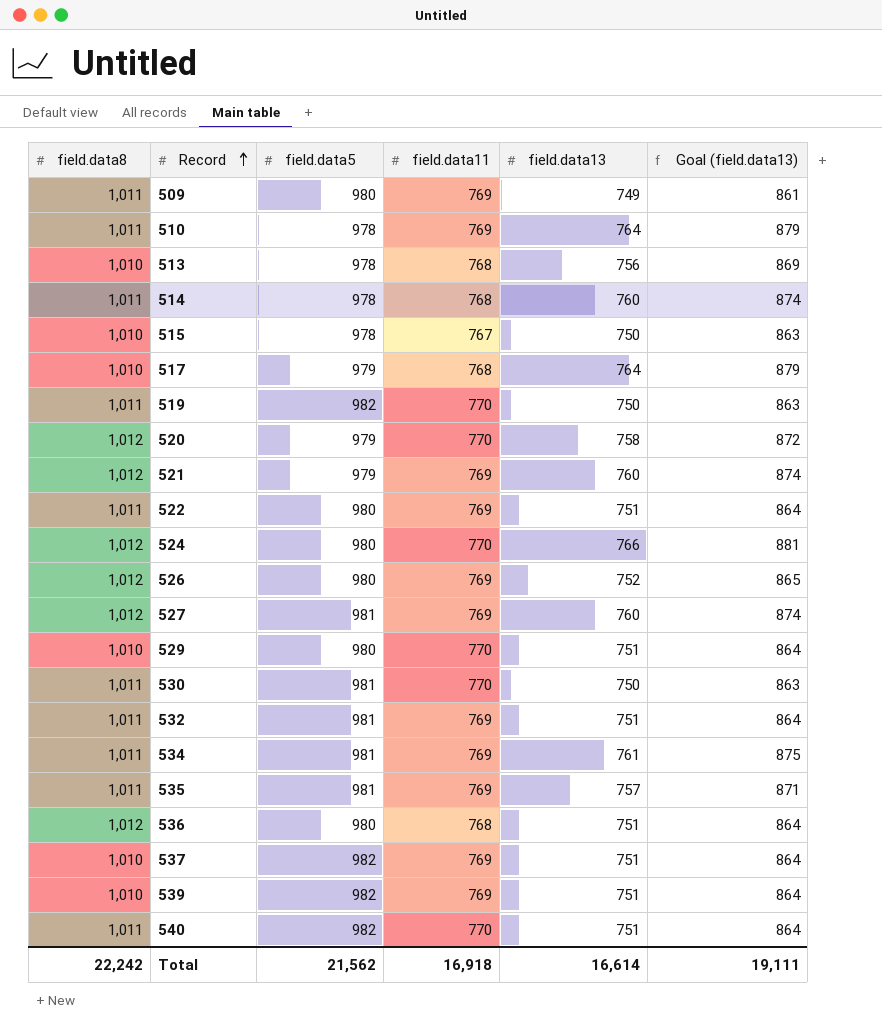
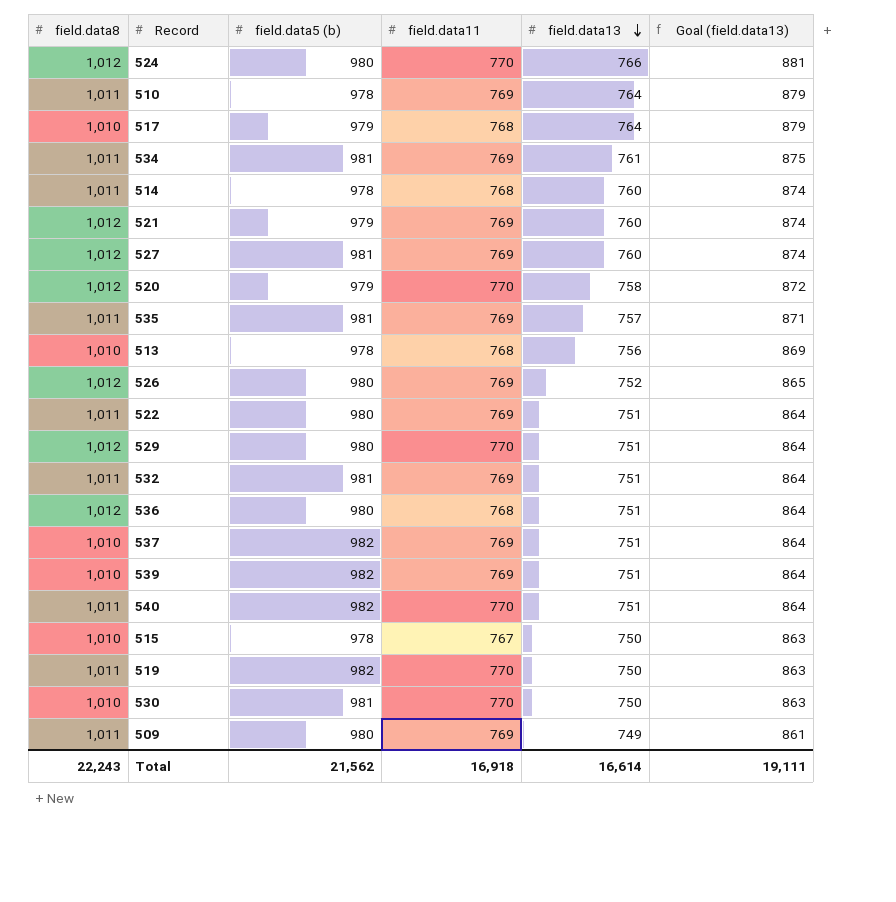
row order: Record ascending -> field.data13 descending
column name: field.data5 -> field.data5 (b)
529 | field.data8: 1,010 -> 1,012
530 | field.data8: 1,011 -> 1,010
Total | field.data8: 22,242 -> 22,243

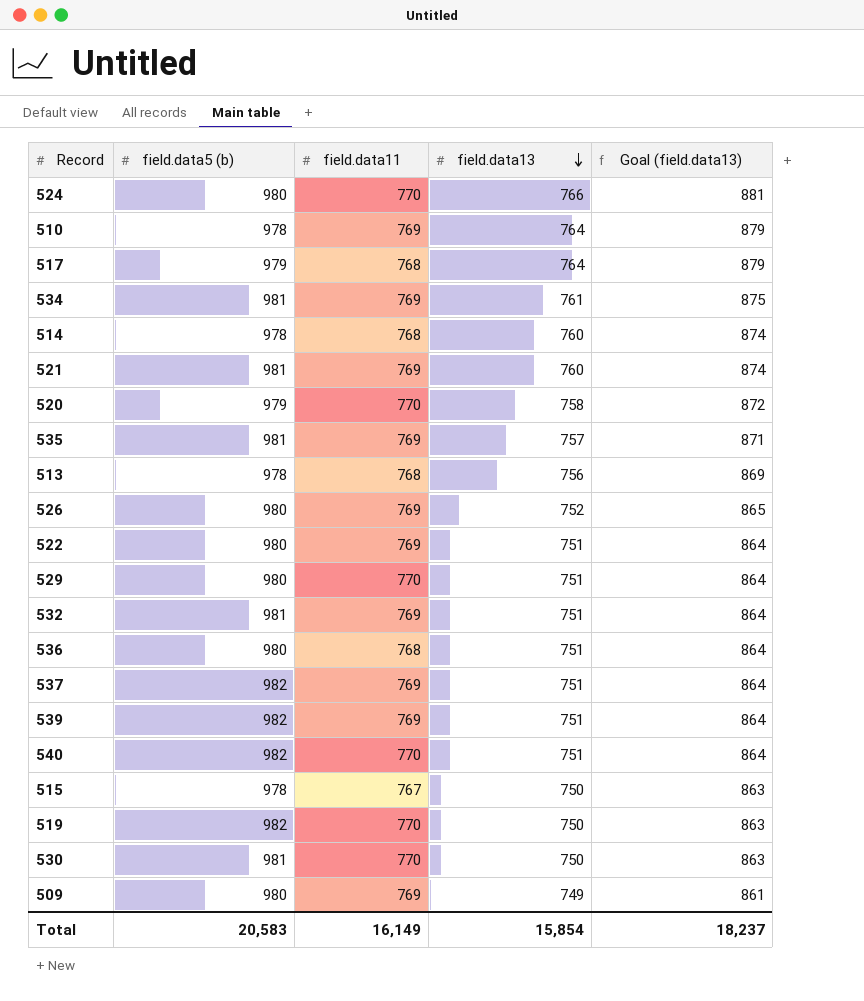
column field.data8 | position: 1 -> none
row 527: 1,012 | 981 | 769 | 760 | 874 -> none
521 | field.data5 (b): 979 -> 981
Total | field.data5 (b): 21,562 -> 20,583
Total | field.data11: 16,918 -> 16,149
Total | field.data13: 16,614 -> 15,854
Total | Goal (field.data13): 19,111 -> 18,237

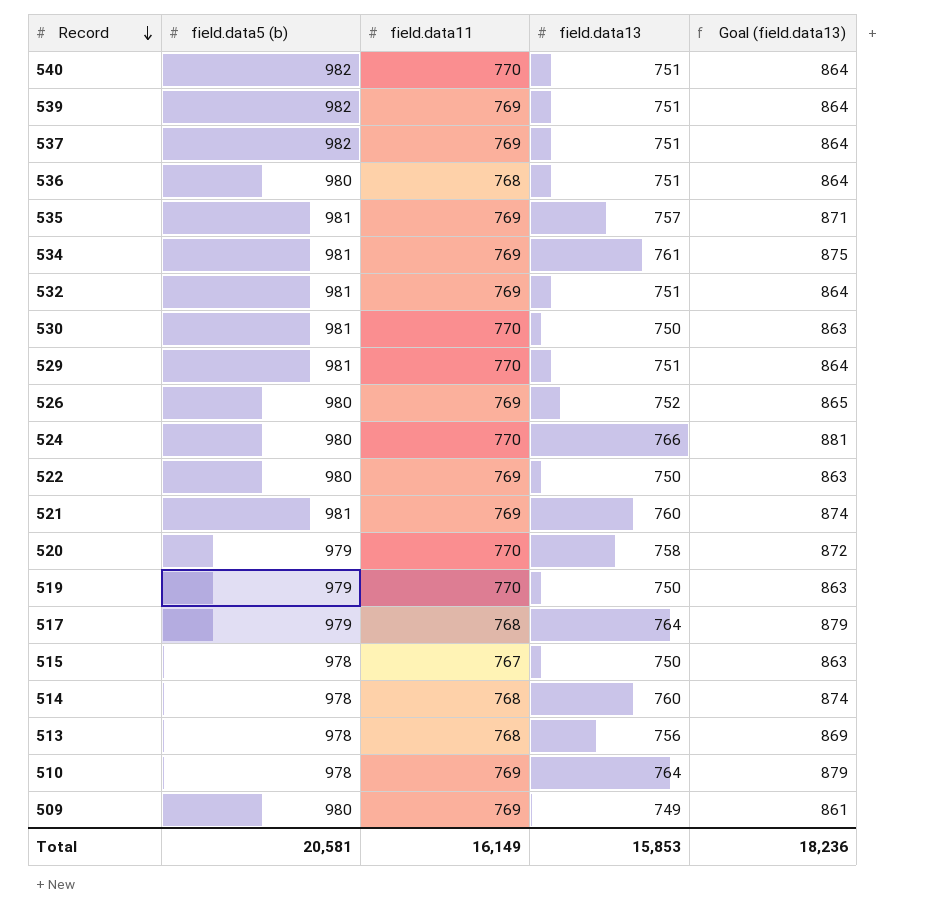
row order: field.data13 descending -> Record descending
529 | field.data5 (b): 980 -> 981
522 | field.data13: 751 -> 750
522 | Goal (field.data13): 864 -> 863
519 | field.data5 (b): 982 -> 979
Total | field.data5 (b): 20,583 -> 20,581
Total | field.data13: 15,854 -> 15,853
Total | Goal (field.data13): 18,237 -> 18,236

